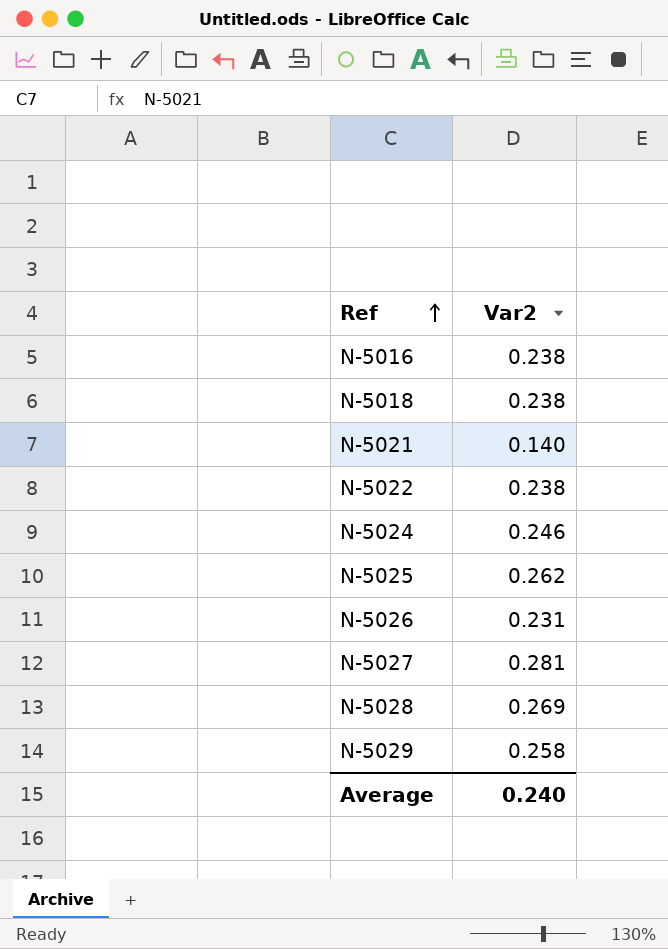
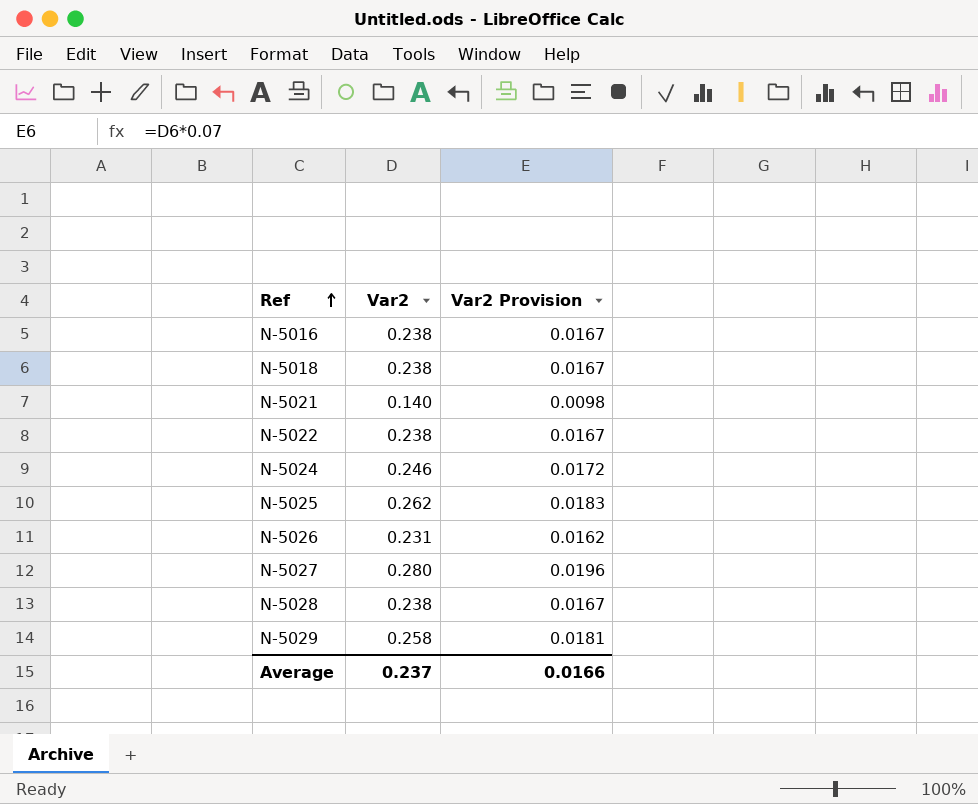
column Var2 Provision | formula: none -> [Var2] * 0.07
N-5027 | Var2: 0.281 -> 0.280
N-5028 | Var2: 0.269 -> 0.238
Average | Var2: 0.240 -> 0.237

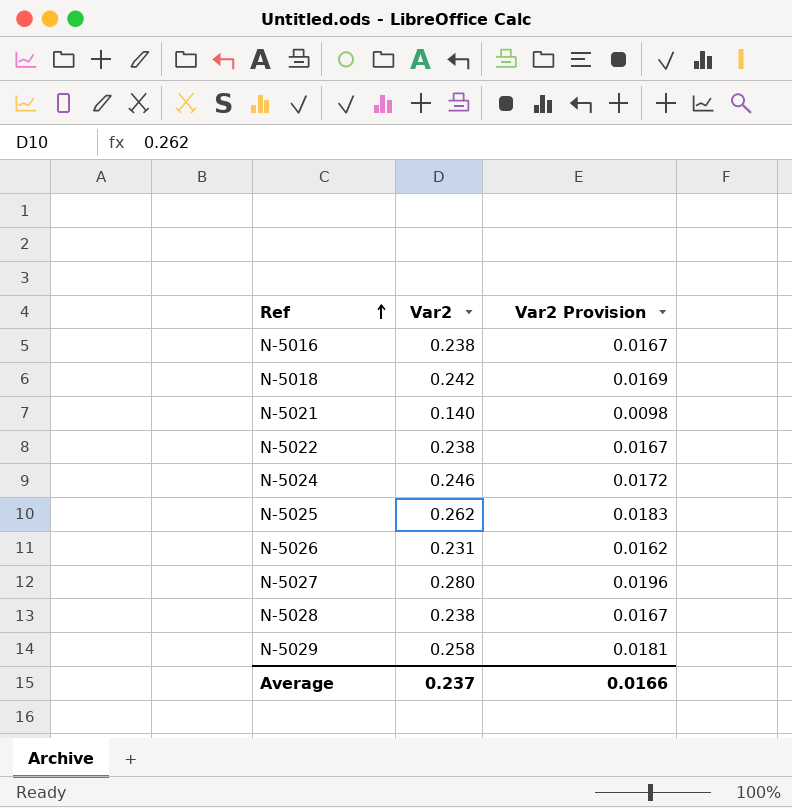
N-5018 | Var2: 0.238 -> 0.242
N-5018 | Var2 Provision: 0.0167 -> 0.0169

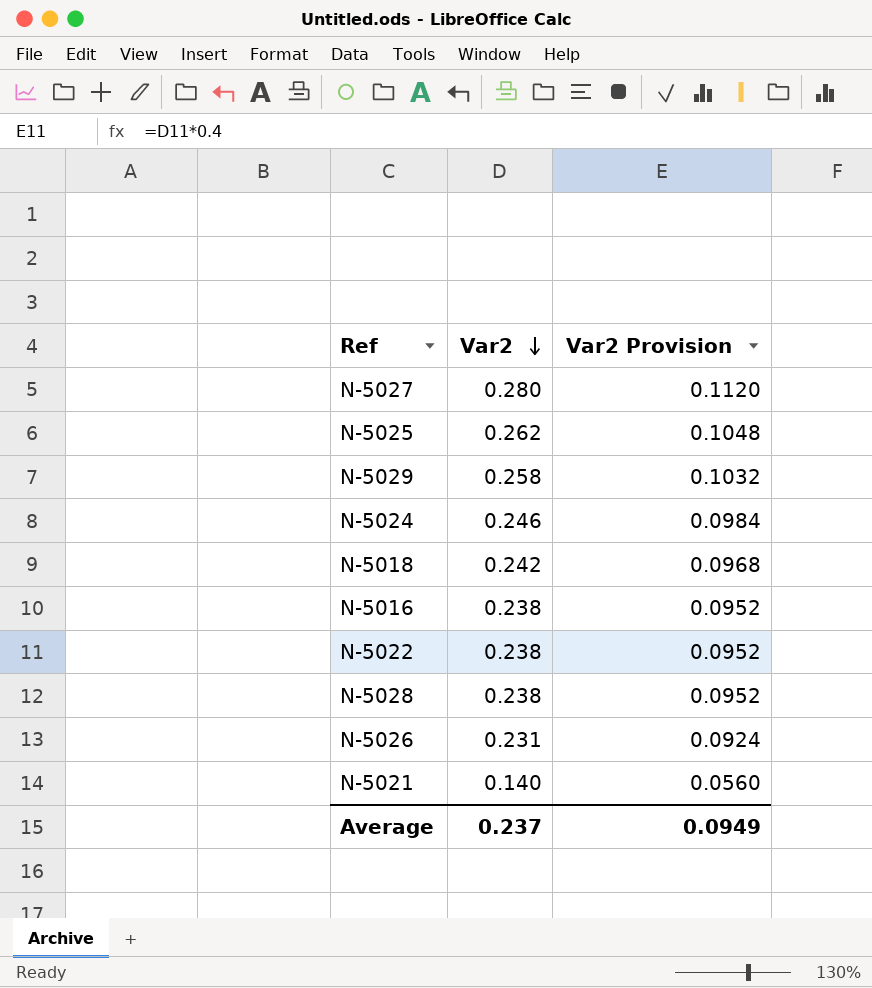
row order: Ref ascending -> Var2 descending
column Var2 Provision | formula: [Var2] * 0.07 -> [Var2] * 0.4
Average | Var2 Provision: 0.0166 -> 0.0949

